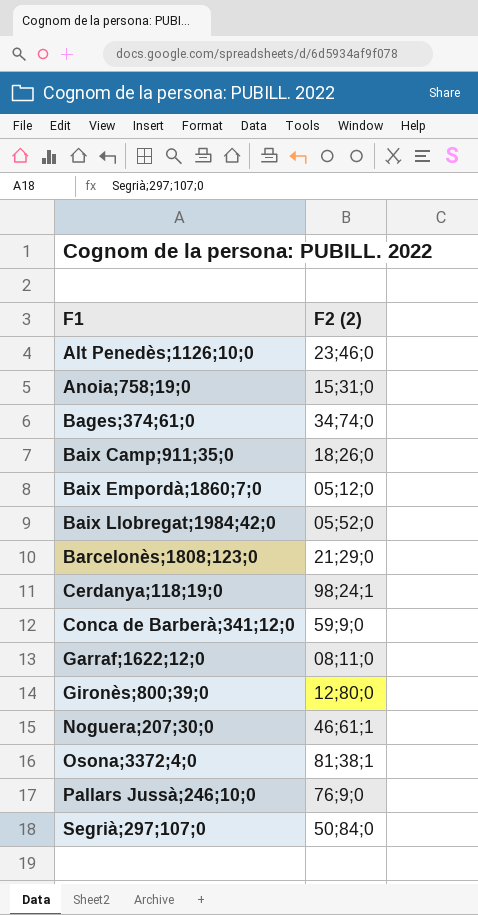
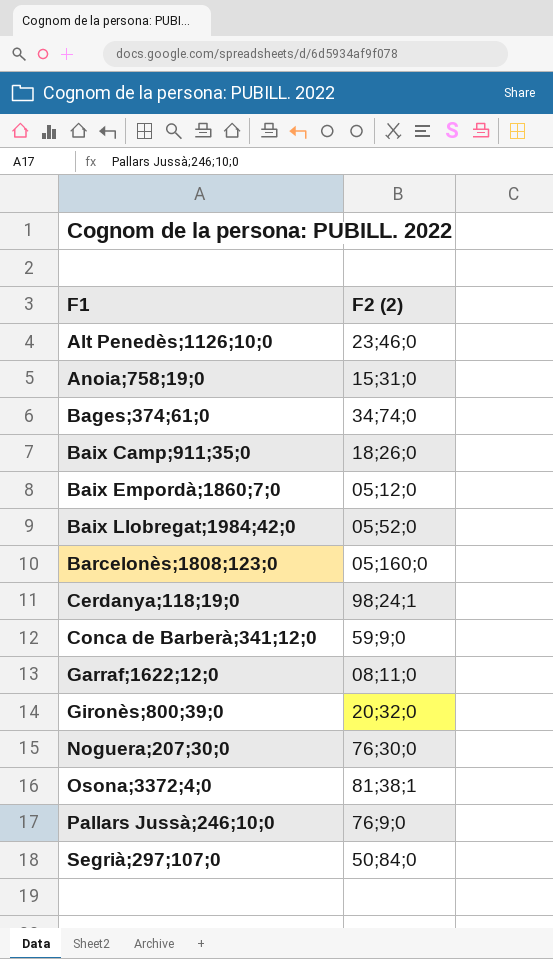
Barcelonès;1808;123;0 | F2 (2): 21;29;0 -> 05;160;0
Gironès;800;39;0 | F2 (2): 12;80;0 -> 20;32;0
Noguera;207;30;0 | F2 (2): 46;61;1 -> 76;30;0

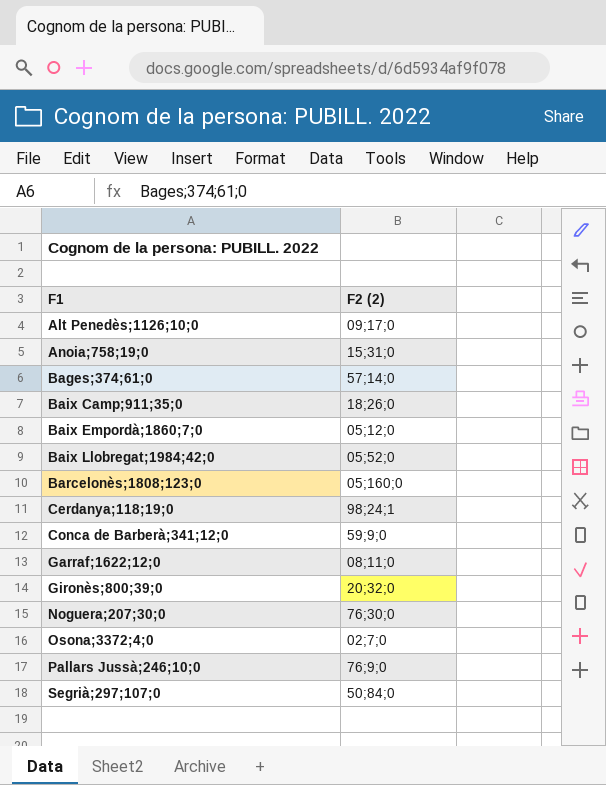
Alt Penedès;1126;10;0 | F2 (2): 23;46;0 -> 09;17;0
Bages;374;61;0 | F2 (2): 34;74;0 -> 57;14;0
Osona;3372;4;0 | F2 (2): 81;38;1 -> 02;7;0

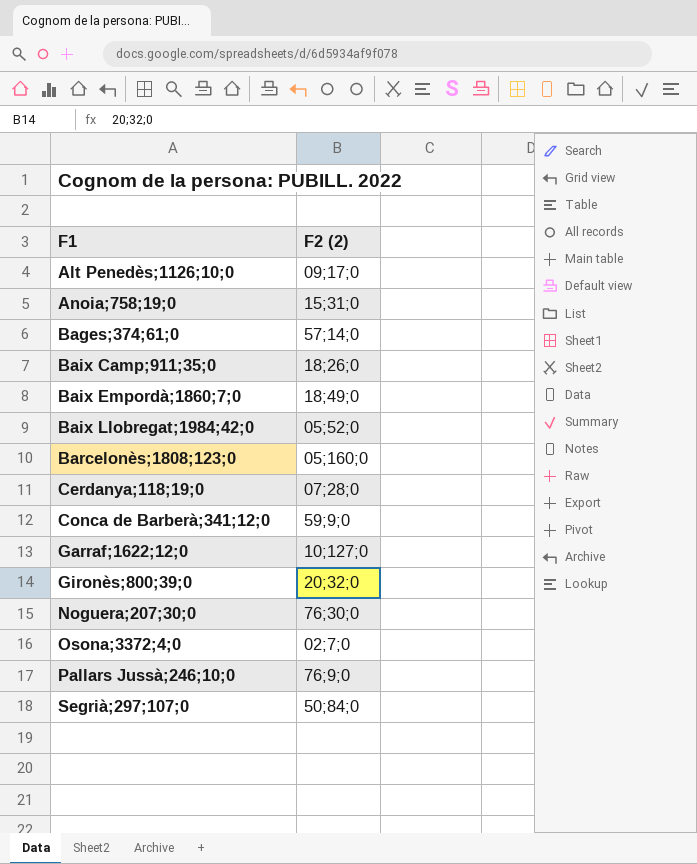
Baix Empordà;1860;7;0 | F2 (2): 05;12;0 -> 18;49;0
Cerdanya;118;19;0 | F2 (2): 98;24;1 -> 07;28;0
Garraf;1622;12;0 | F2 (2): 08;11;0 -> 10;127;0

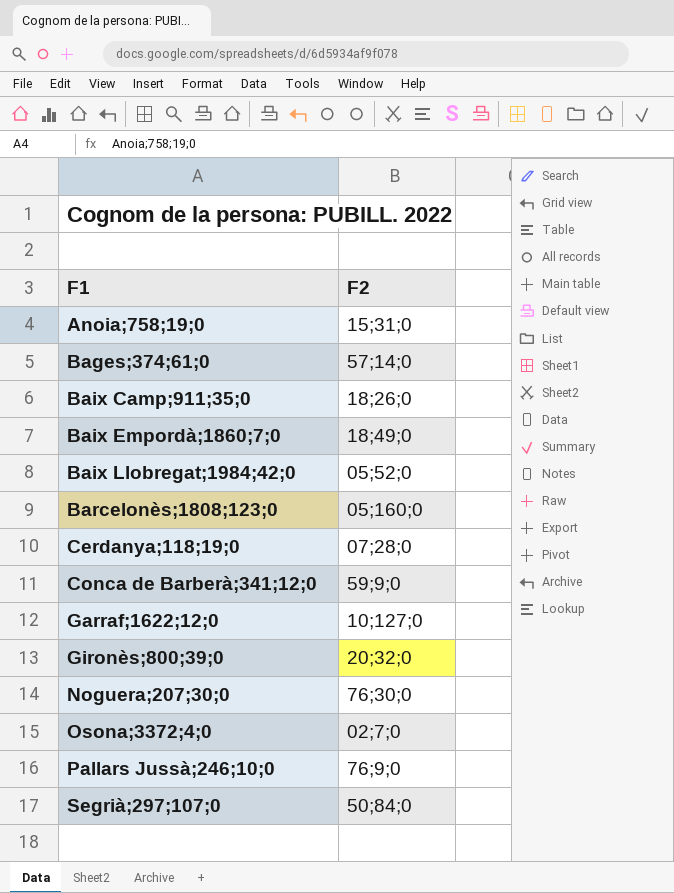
column name: F2 (2) -> F2
row Alt Penedès;1126;10;0: 09;17;0 -> none

